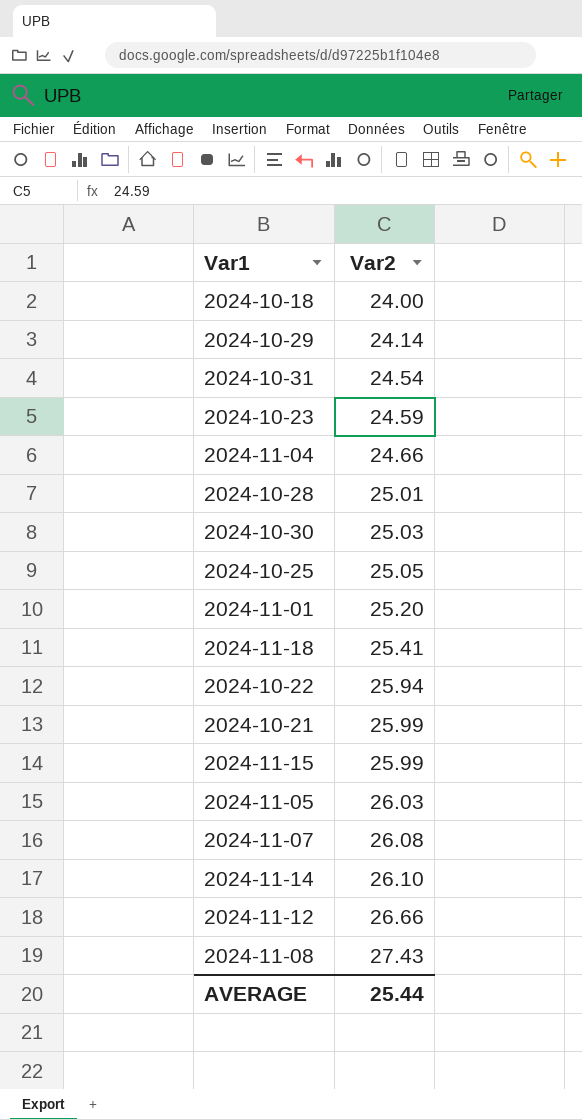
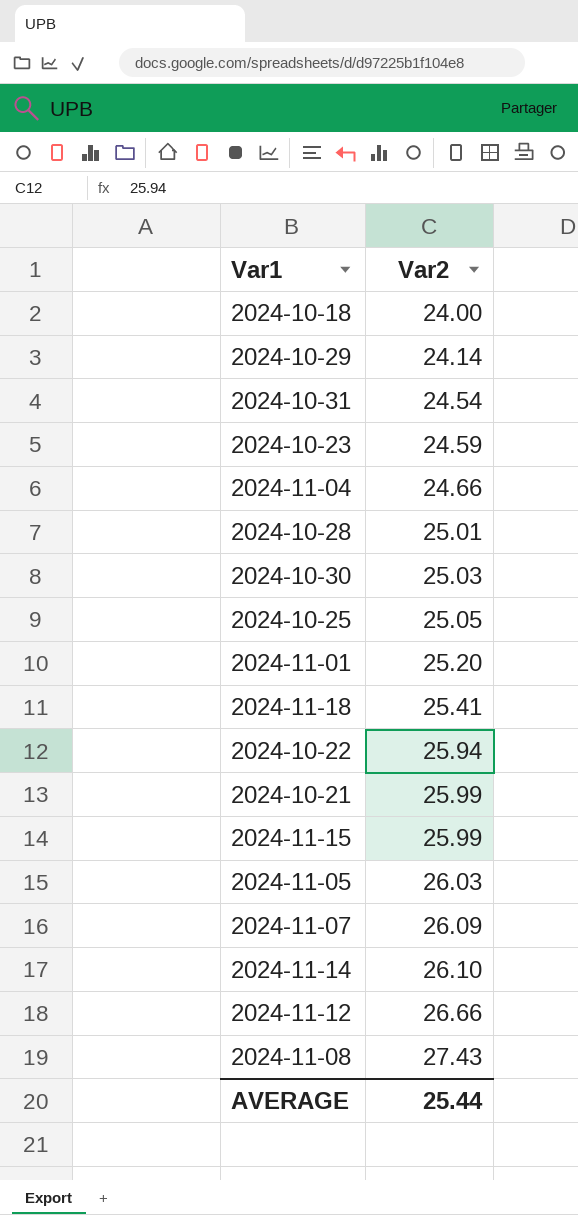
2024-11-07 | Var2: 26.08 -> 26.09

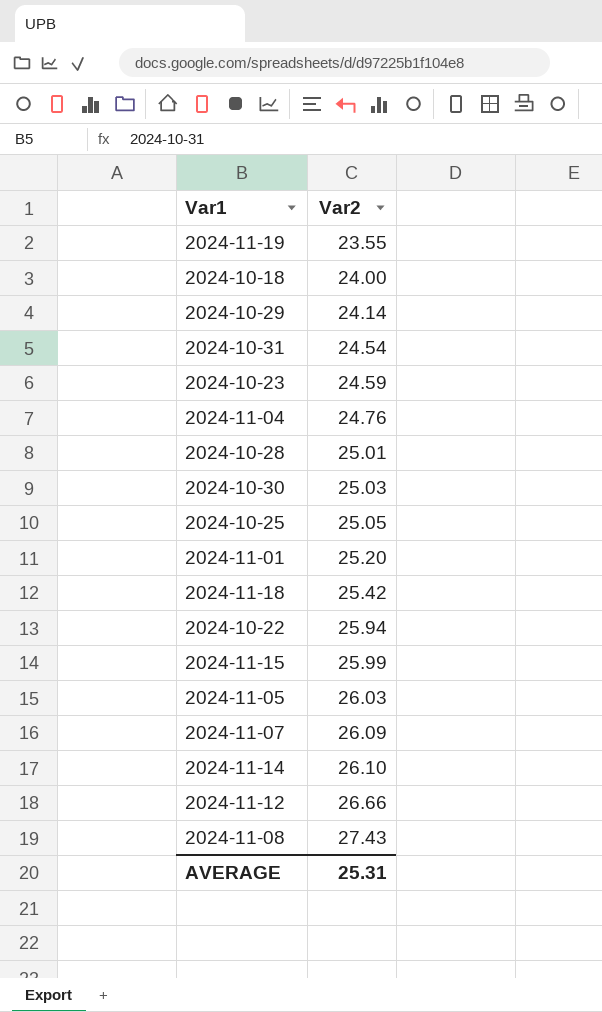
row 2024-10-21: 25.99 -> none
row 2024-11-19: none -> 23.55
2024-11-04 | Var2: 24.66 -> 24.76
2024-11-18 | Var2: 25.41 -> 25.42
AVERAGE | Var2: 25.44 -> 25.31

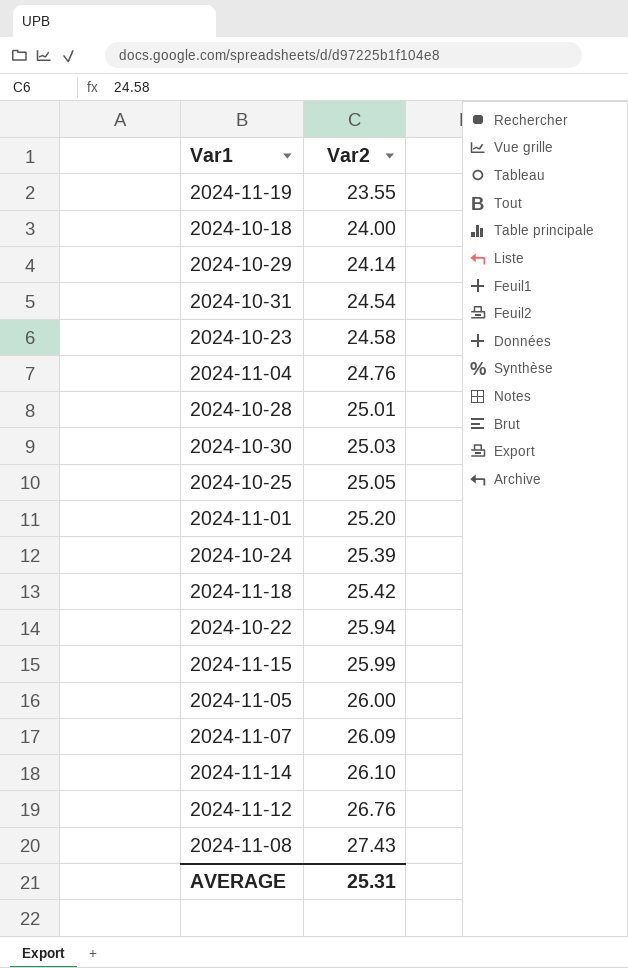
2024-10-23 | Var2: 24.59 -> 24.58
row 2024-10-24: none -> 25.39
2024-11-05 | Var2: 26.03 -> 26.00
2024-11-12 | Var2: 26.66 -> 26.76

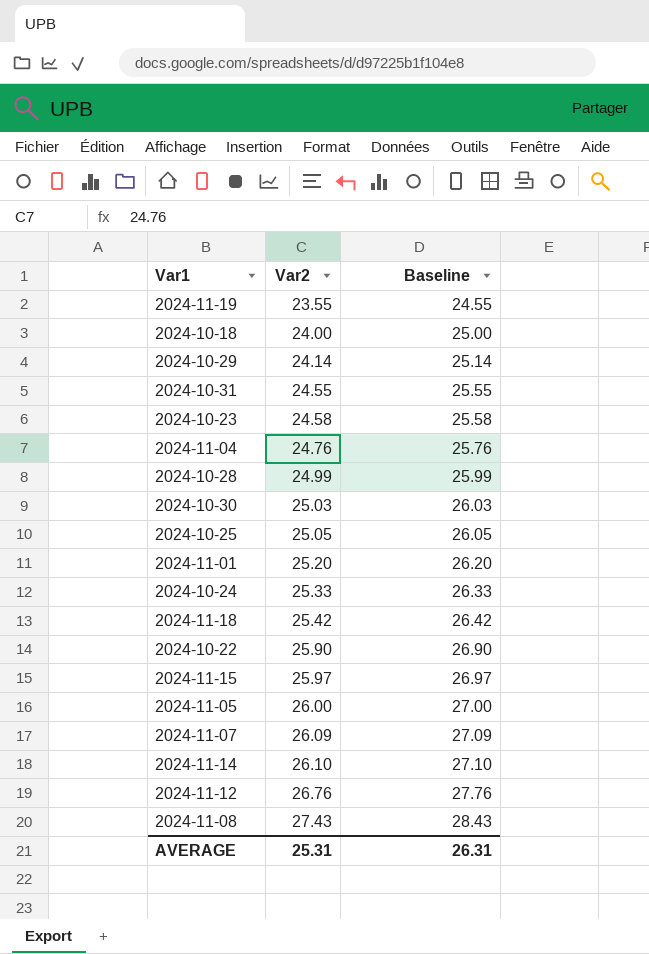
column Baseline | formula: none -> [Var2] + 1
2024-10-31 | Var2: 24.54 -> 24.55
2024-10-28 | Var2: 25.01 -> 24.99
2024-10-24 | Var2: 25.39 -> 25.33
2024-10-22 | Var2: 25.94 -> 25.90
2024-11-15 | Var2: 25.99 -> 25.97

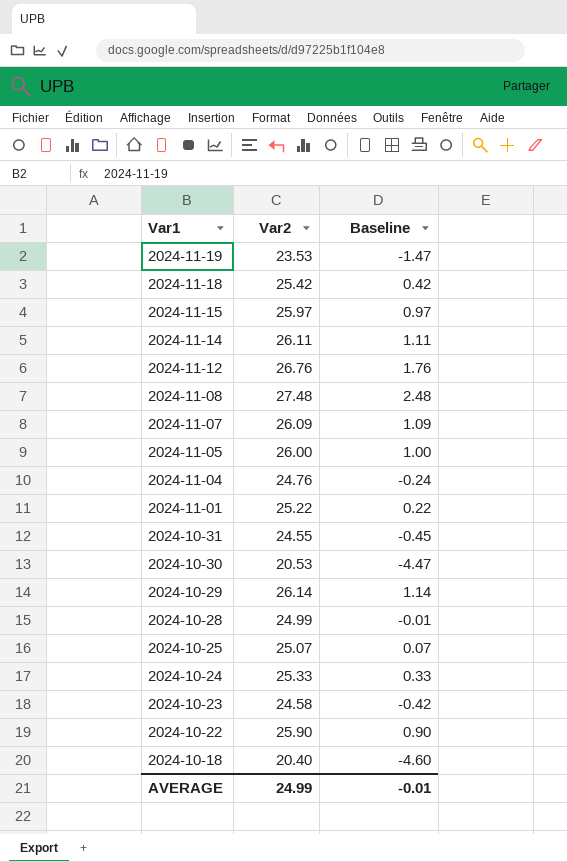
row order: Var2 ascending -> Var1 descending
column Baseline | formula: [Var2] + 1 -> [Var2] - 25
2024-11-19 | Var2: 23.55 -> 23.53
2024-11-14 | Var2: 26.10 -> 26.11
2024-11-08 | Var2: 27.43 -> 27.48
2024-11-01 | Var2: 25.20 -> 25.22
2024-10-30 | Var2: 25.03 -> 20.53
2024-10-29 | Var2: 24.14 -> 26.14
2024-10-25 | Var2: 25.05 -> 25.07
2024-10-18 | Var2: 24.00 -> 20.40
AVERAGE | Var2: 25.31 -> 24.99
AVERAGE | Baseline: 26.31 -> -0.01

